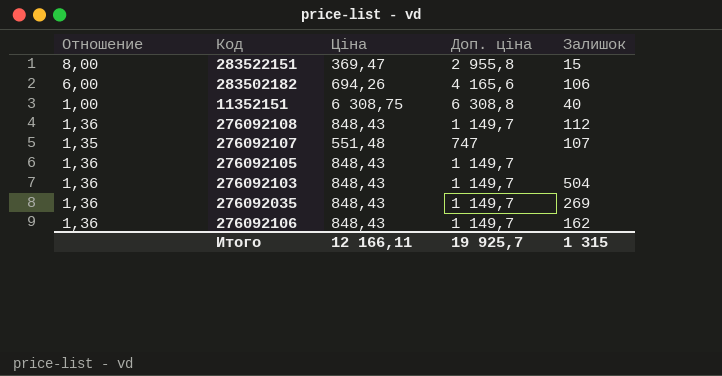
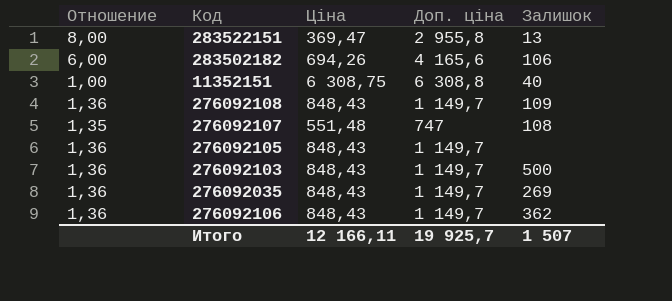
283522151 | Залишок: 15 -> 13
276092108 | Залишок: 112 -> 109
276092107 | Залишок: 107 -> 108
276092103 | Залишок: 504 -> 500
276092106 | Залишок: 162 -> 362
Итого | Залишок: 1 315 -> 1 507

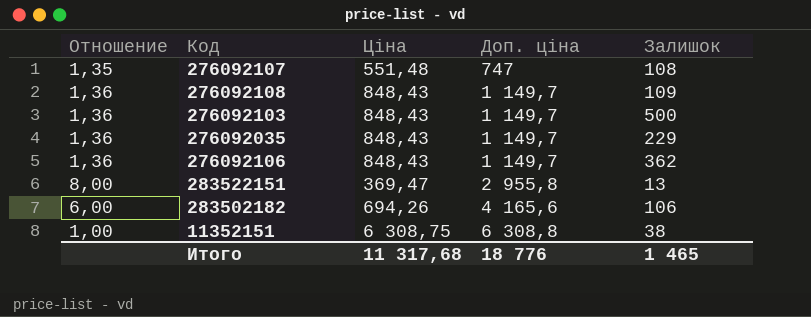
row order: none -> Доп. ціна ascending
row 276092105: 1,36 | 848,43 | 1 149,7 | none -> none
276092035 | Залишок: 269 -> 229
11352151 | Залишок: 40 -> 38
Итого | Ціна: 12 166,11 -> 11 317,68
Итого | Доп. ціна: 19 925,7 -> 18 776
Итого | Залишок: 1 507 -> 1 465

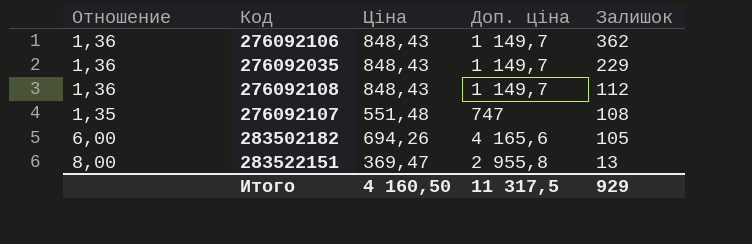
row order: Доп. ціна ascending -> Залишок descending
row 276092103: 1,36 | 848,43 | 1 149,7 | 500 -> none
row 11352151: 1,00 | 6 308,75 | 6 308,8 | 38 -> none
276092108 | Залишок: 109 -> 112
283502182 | Залишок: 106 -> 105
Итого | Ціна: 11 317,68 -> 4 160,50
Итого | Доп. ціна: 18 776 -> 11 317,5
Итого | Залишок: 1 465 -> 929

